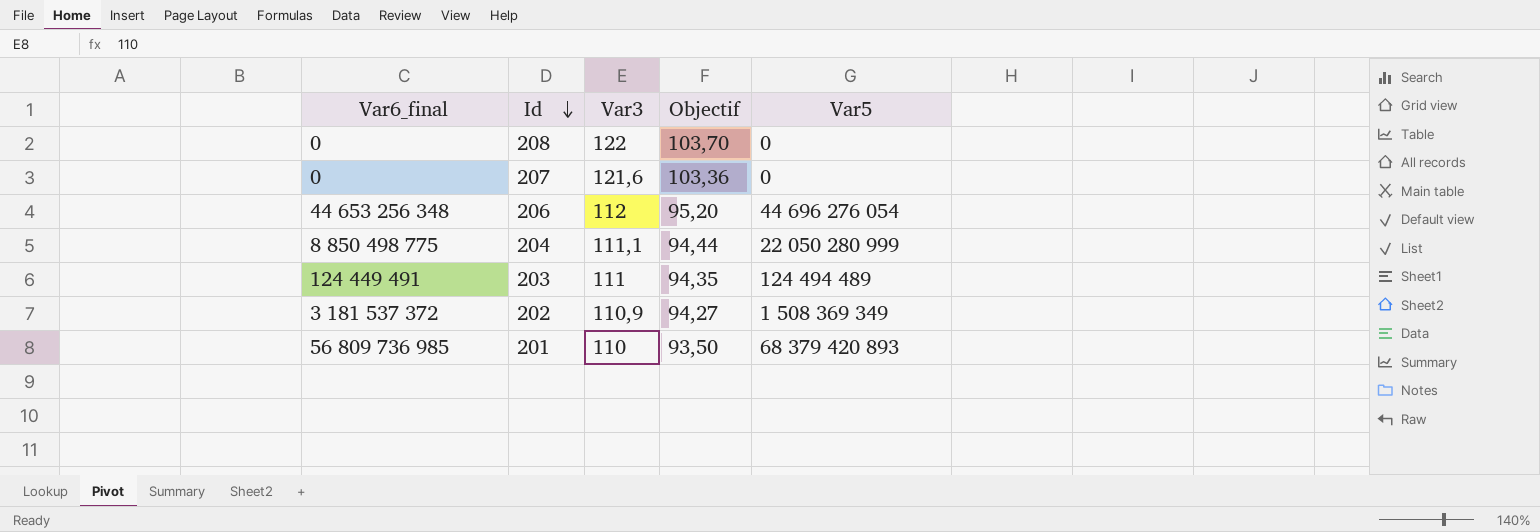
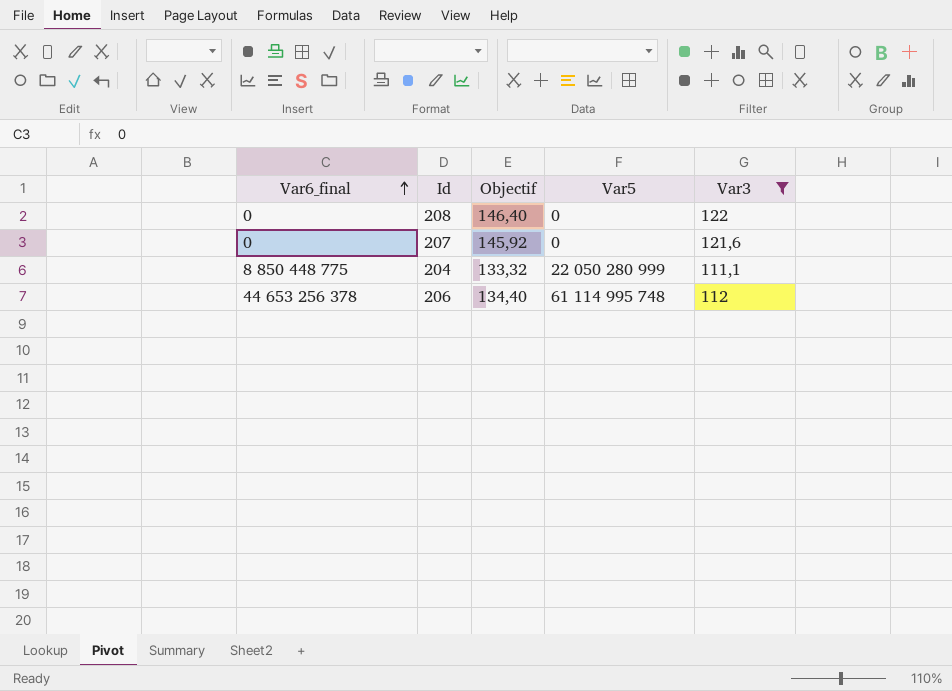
filter: none -> Var3 >= 111,1
row order: Id descending -> Var6_final ascending
column Objectif | formula: [Var3] * 0,85 -> [Var3] * 1,2
column Var3 | position: 3 -> 5
204 | Var6_final: 8 850 498 775 -> 8 850 448 775
206 | Var6_final: 44 653 256 348 -> 44 653 256 378
206 | Var5: 44 696 276 054 -> 61 114 995 748

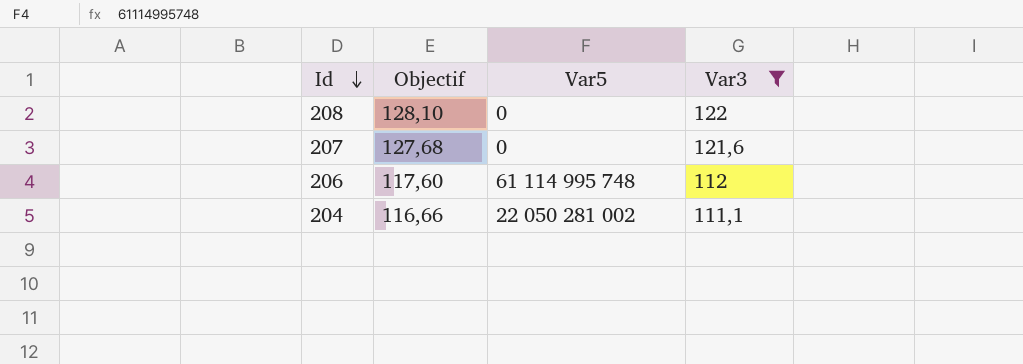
row order: Var6_final ascending -> Id descending
column Var6_final | position: 1 -> none
column Objectif | formula: [Var3] * 1,2 -> [Var3] * 1,05
204 | Var5: 22 050 280 999 -> 22 050 281 002

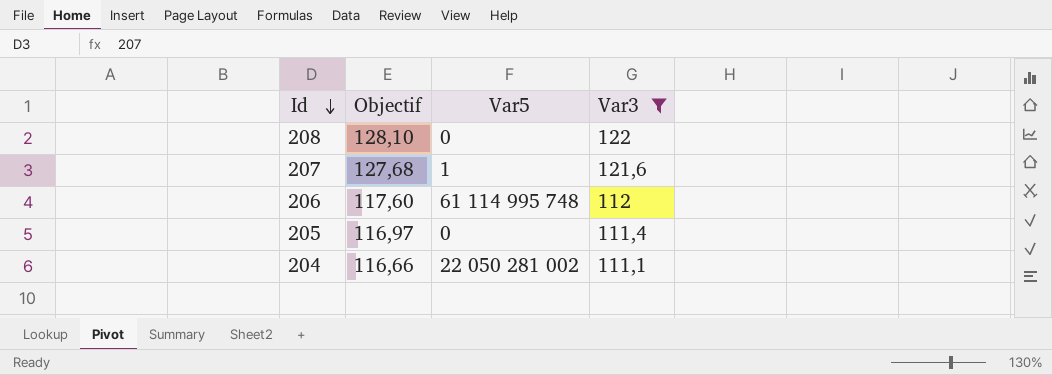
207 | Var5: 0 -> 1
row 205: none -> 116,97 | 0 | 111,4

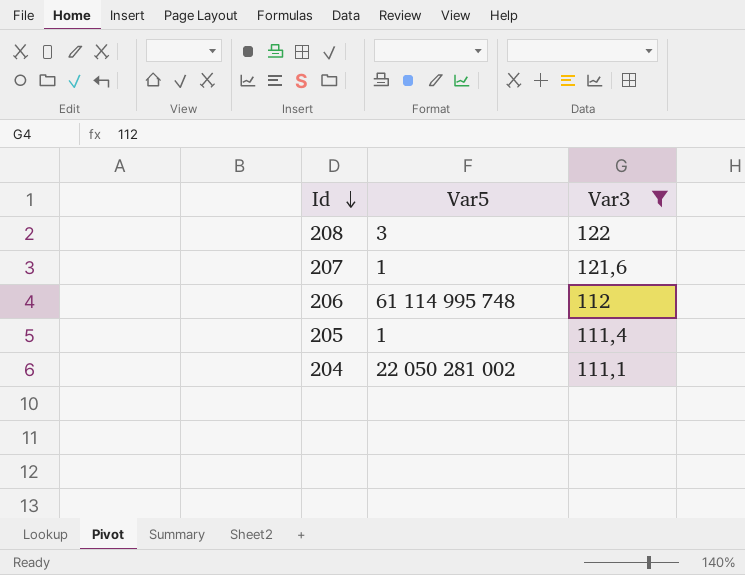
column Objectif | formula: [Var3] * 1,05 -> none
208 | Var5: 0 -> 3
205 | Var5: 0 -> 1

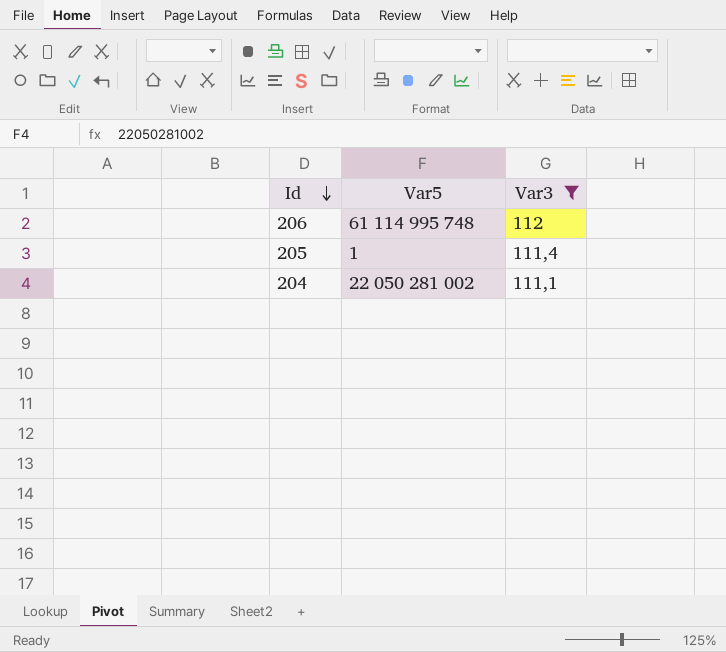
row 208: 3 | 122 -> none
row 207: 1 | 121,6 -> none

